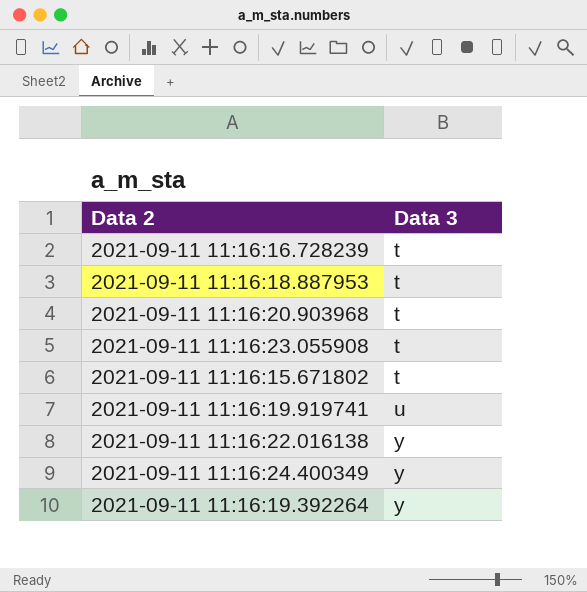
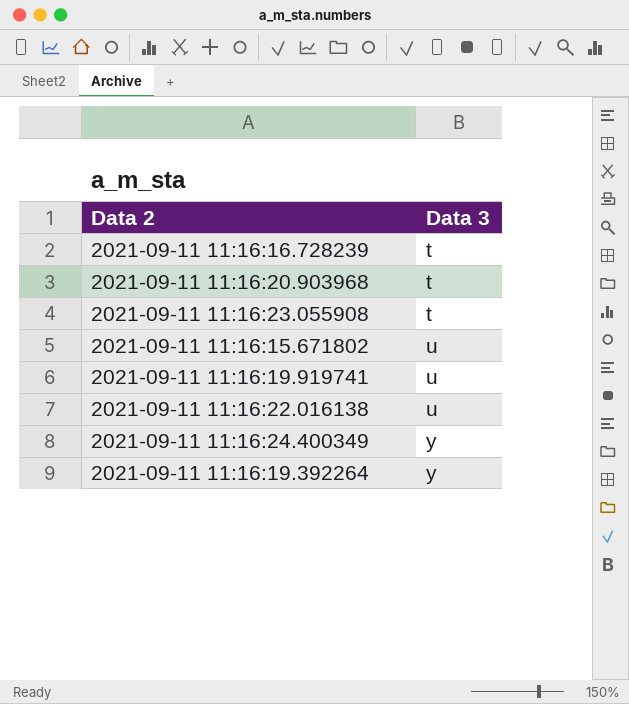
row 2021-09-11 11:16:18.887953: t -> none
2021-09-11 11:16:15.671802 | Data 3: t -> u
2021-09-11 11:16:22.016138 | Data 3: y -> u

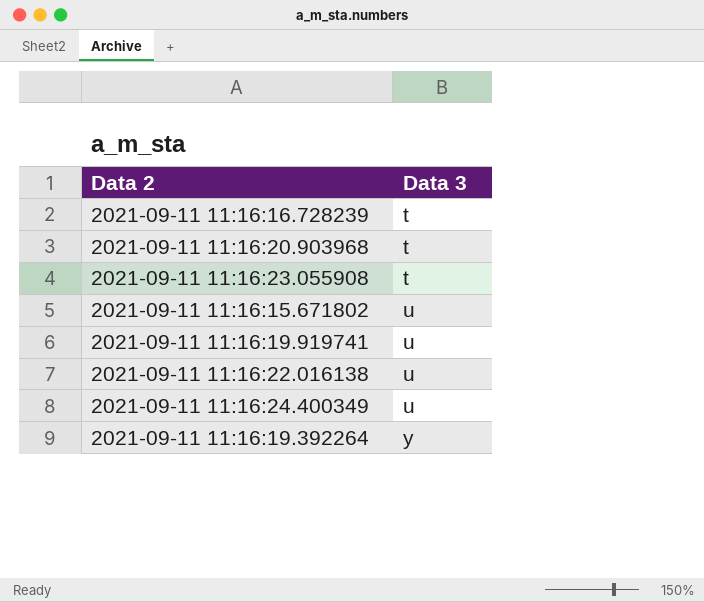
2021-09-11 11:16:24.400349 | Data 3: y -> u

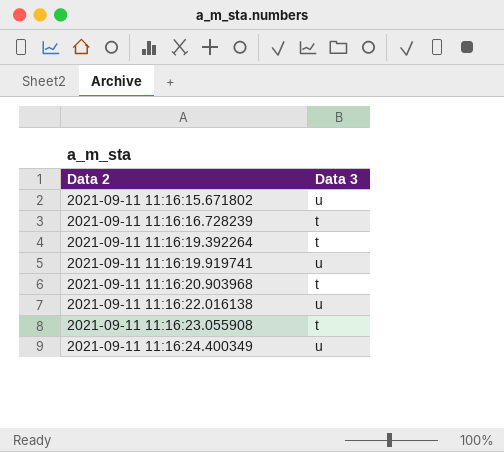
row order: Data 3 ascending -> Data 2 ascending
2021-09-11 11:16:19.392264 | Data 3: y -> t

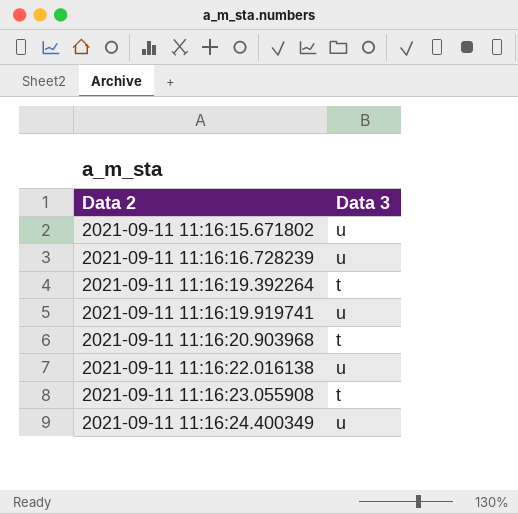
2021-09-11 11:16:16.728239 | Data 3: t -> u

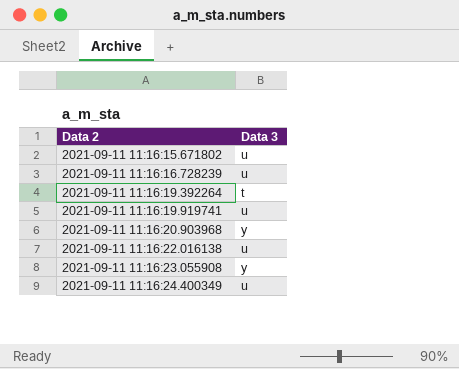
2021-09-11 11:16:20.903968 | Data 3: t -> y
2021-09-11 11:16:23.055908 | Data 3: t -> y

